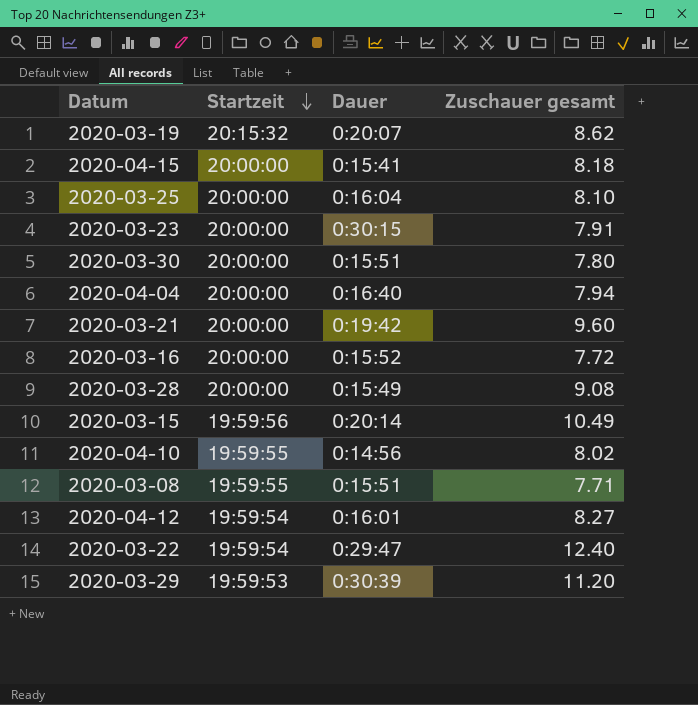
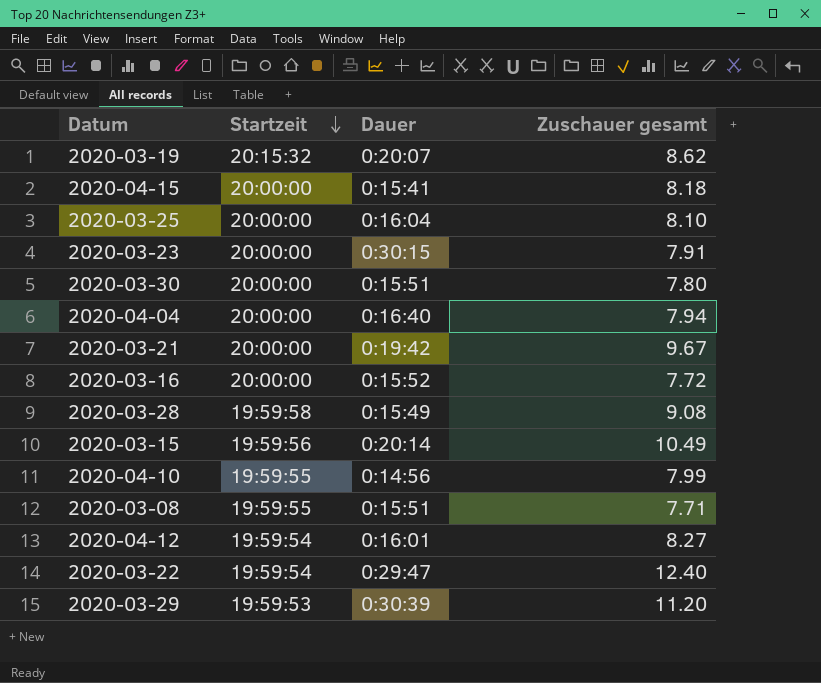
2020-03-21 | Zuschauer gesamt: 9.60 -> 9.67
2020-03-28 | Startzeit: 20:00:00 -> 19:59:58
2020-04-10 | Zuschauer gesamt: 8.02 -> 7.99

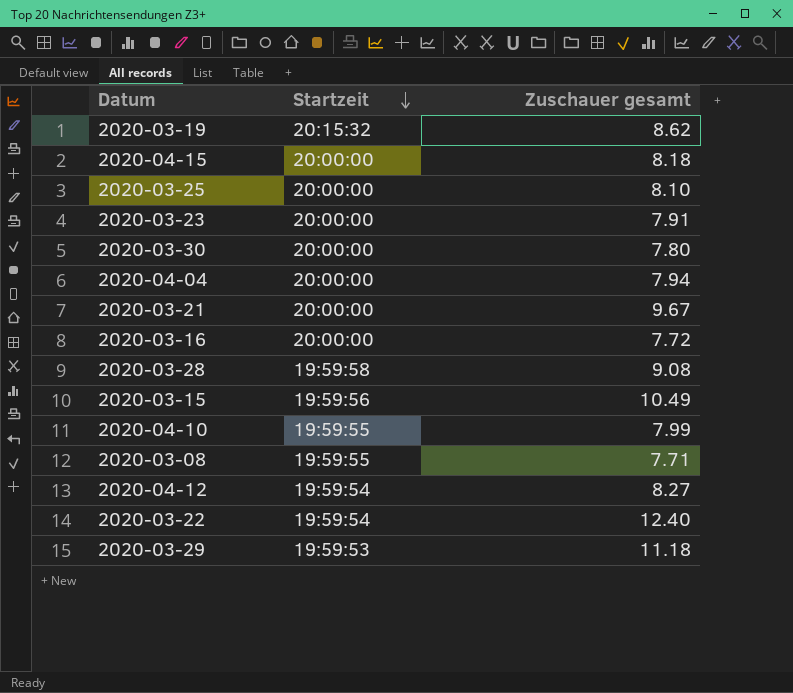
column Dauer | position: 3 -> none
2020-03-29 | Zuschauer gesamt: 11.20 -> 11.18

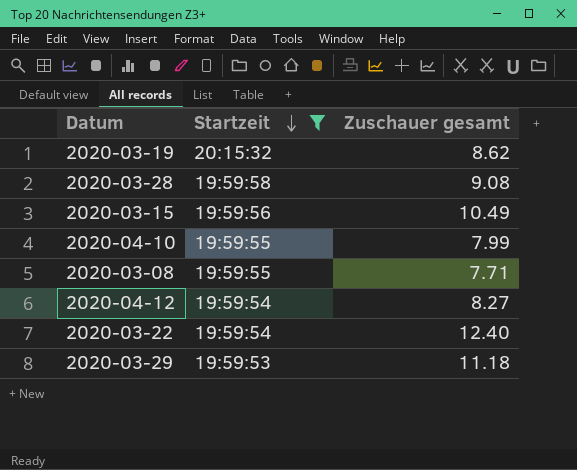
filter: none -> Startzeit != 20:00:00

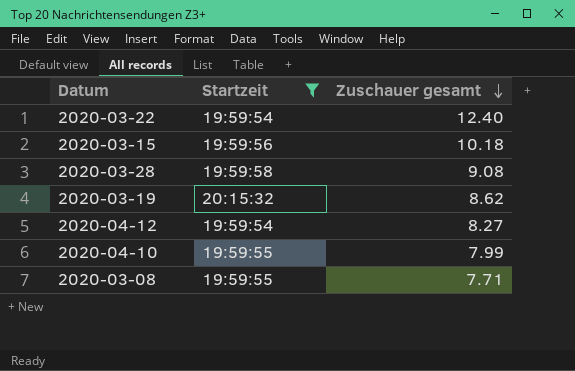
row order: Startzeit descending -> Zuschauer gesamt descending
row 2020-03-29: 19:59:53 | 11.18 -> none
2020-03-15 | Zuschauer gesamt: 10.49 -> 10.18

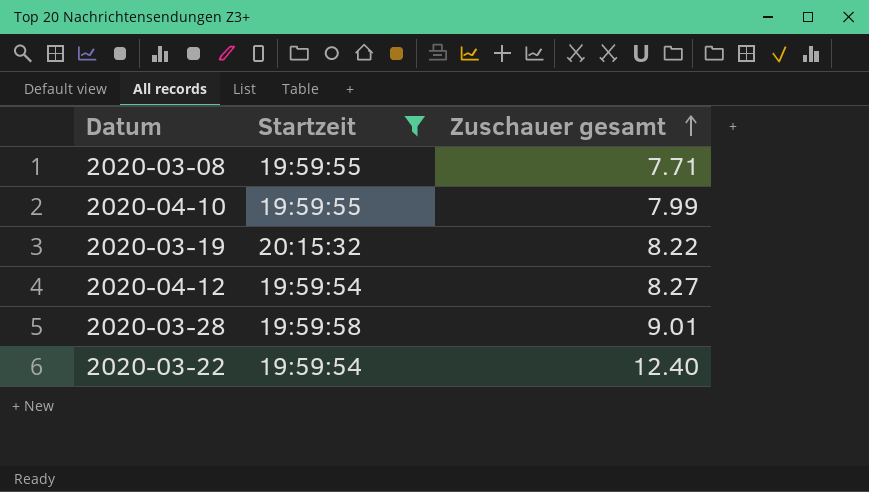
row order: Zuschauer gesamt descending -> Zuschauer gesamt ascending
row 2020-03-15: 19:59:56 | 10.18 -> none
2020-03-19 | Zuschauer gesamt: 8.62 -> 8.22
2020-03-28 | Zuschauer gesamt: 9.08 -> 9.01

